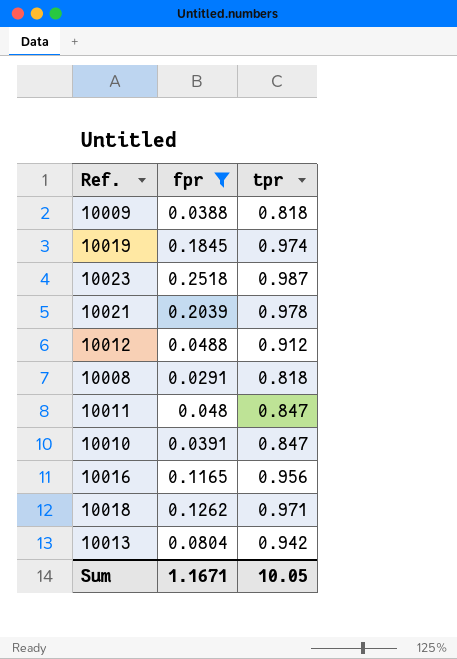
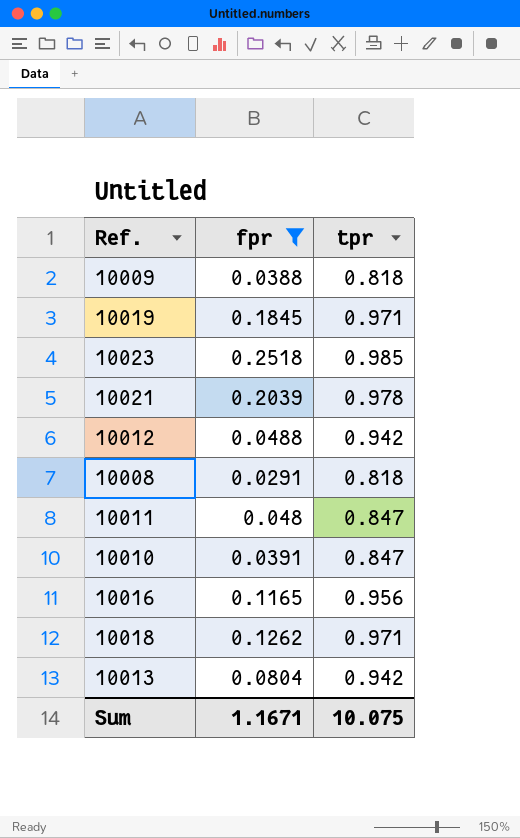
10019 | tpr: 0.974 -> 0.971
10023 | tpr: 0.987 -> 0.985
10012 | tpr: 0.912 -> 0.942
Sum | tpr: 10.05 -> 10.075

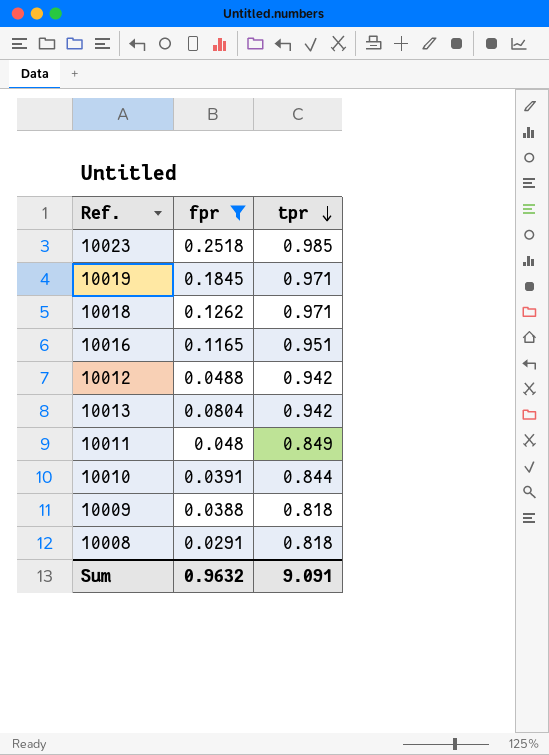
row order: none -> tpr descending
row 10021: 0.2039 | 0.978 -> none
10016 | tpr: 0.956 -> 0.951
10011 | tpr: 0.847 -> 0.849
10010 | tpr: 0.847 -> 0.844
Sum | fpr: 1.1671 -> 0.9632
Sum | tpr: 10.075 -> 9.091

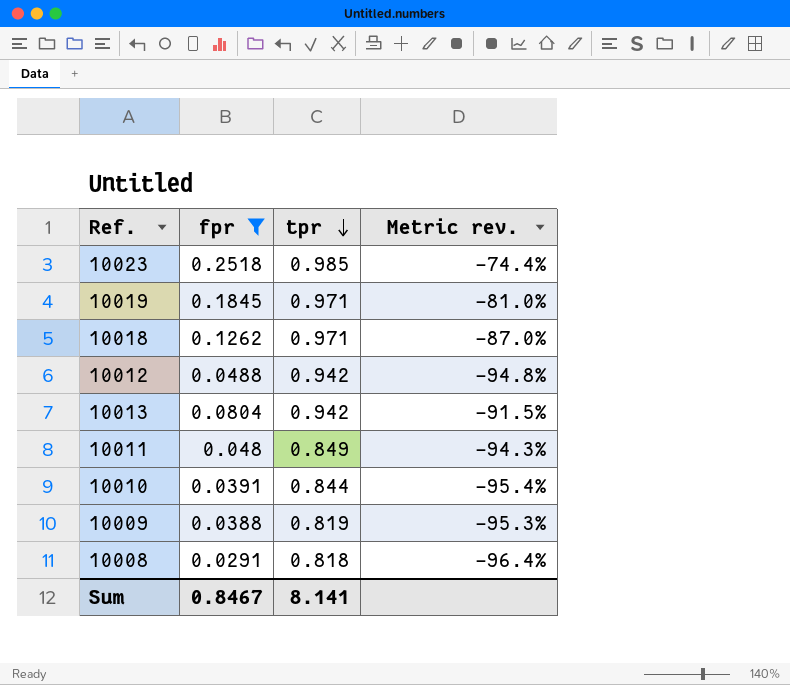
column Metric rev. | formula: none -> ([fpr] - [tpr]) / [tpr]
row 10016: 0.1165 | 0.951 -> none
10009 | tpr: 0.818 -> 0.819
Sum | fpr: 0.9632 -> 0.8467
Sum | tpr: 9.091 -> 8.141

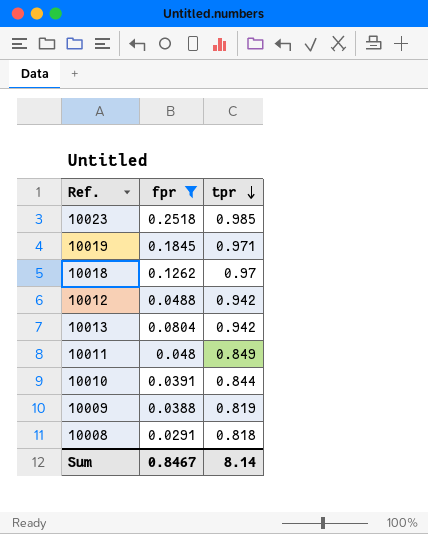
column Metric rev. | formula: ([fpr] - [tpr]) / [tpr] -> none
10018 | tpr: 0.971 -> 0.97
Sum | tpr: 8.141 -> 8.14

